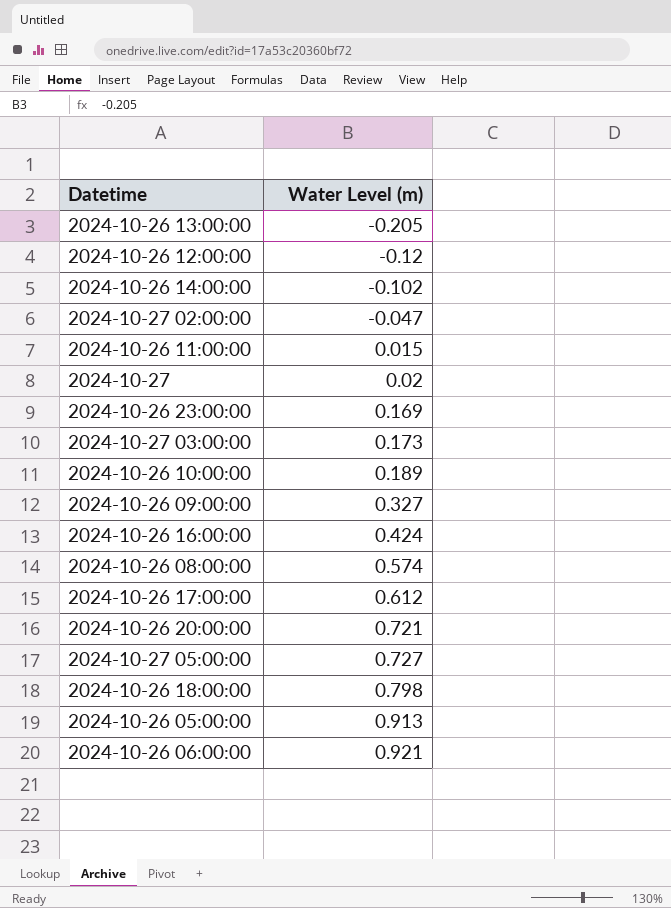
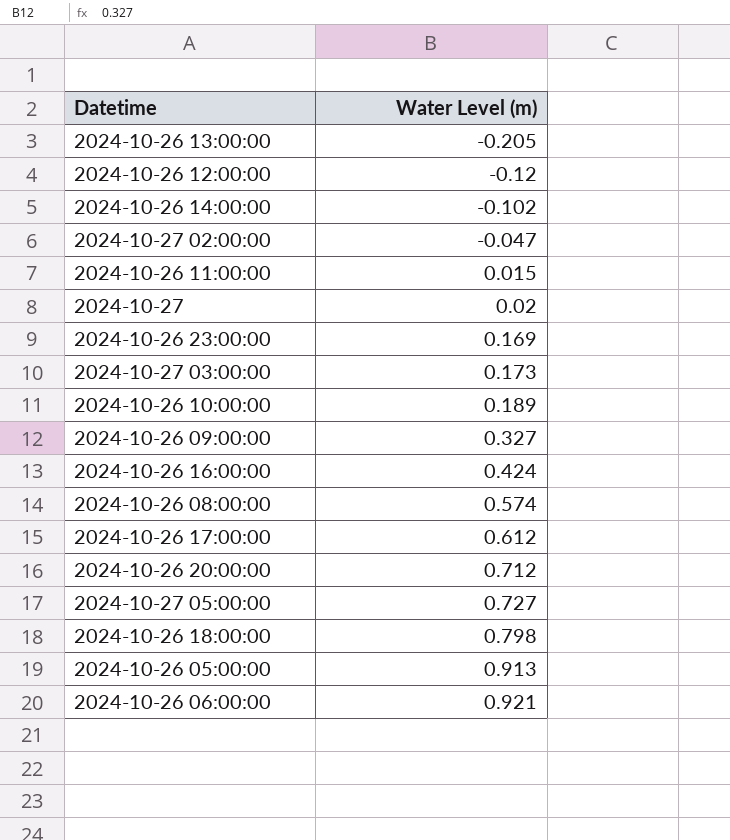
2024-10-26 20:00:00 | Water Level (m): 0.721 -> 0.712

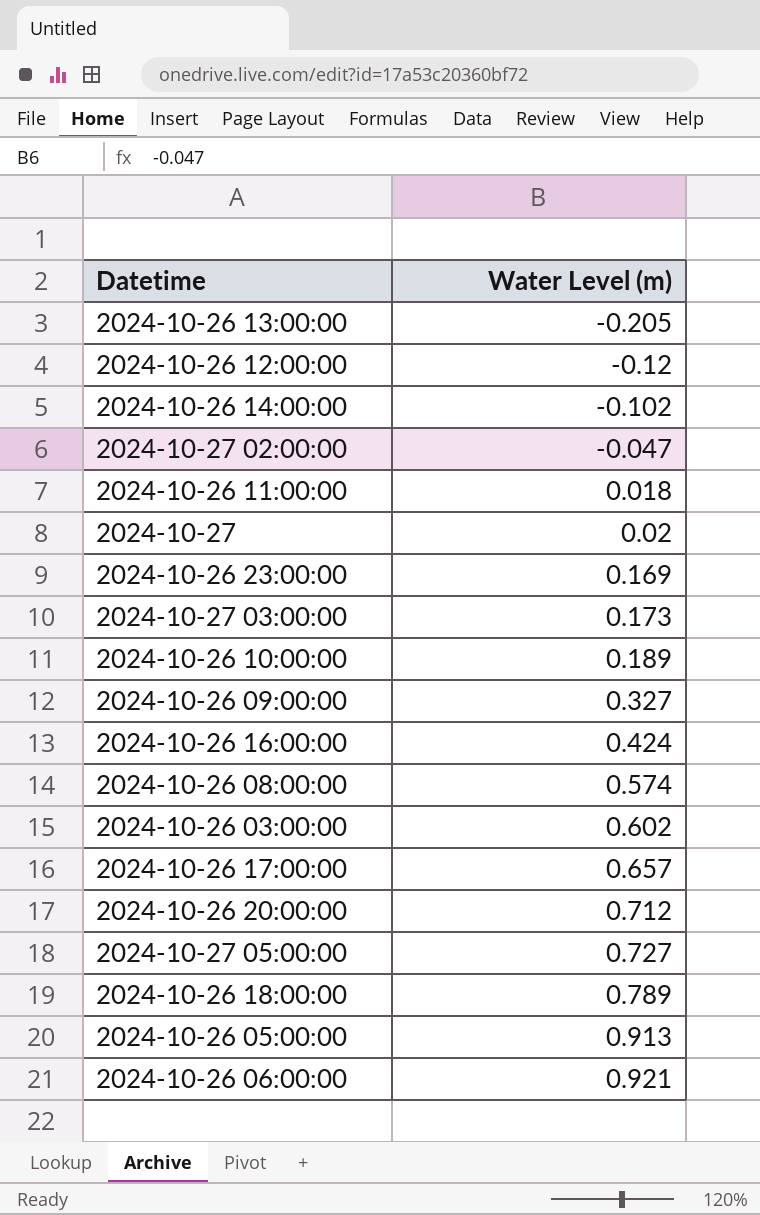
2024-10-26 11:00:00 | Water Level (m): 0.015 -> 0.018
row 2024-10-26 03:00:00: none -> 0.602
2024-10-26 17:00:00 | Water Level (m): 0.612 -> 0.657
2024-10-26 18:00:00 | Water Level (m): 0.798 -> 0.789

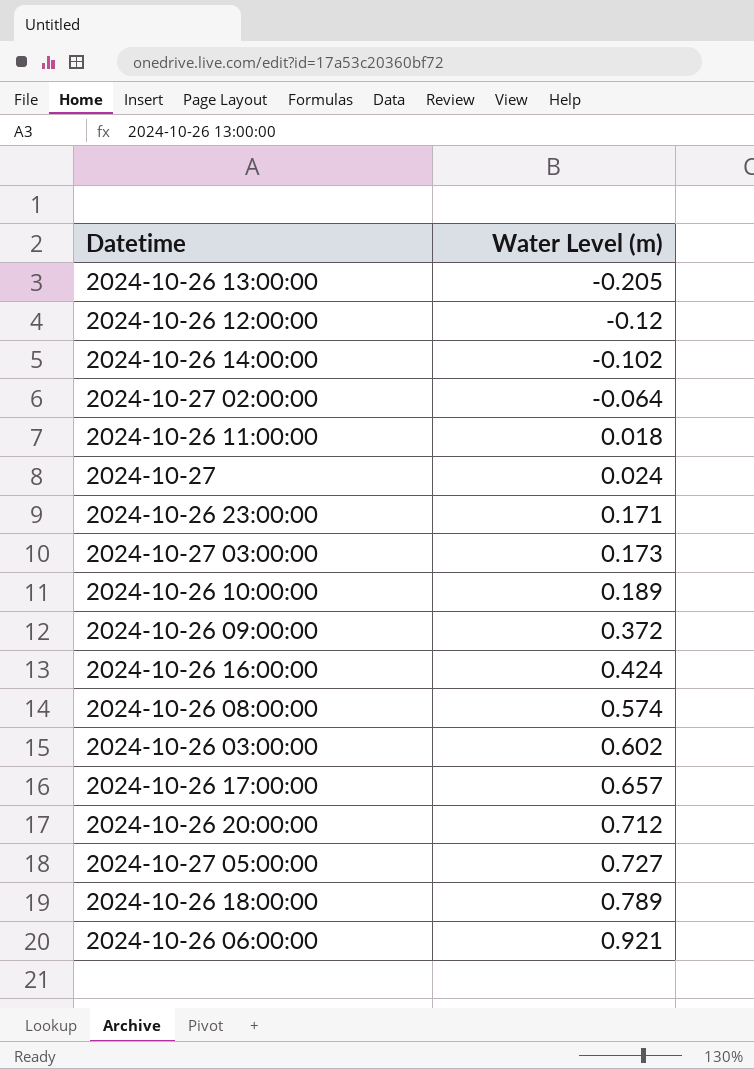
row 2024-10-26 05:00:00: 0.913 -> none
2024-10-27 02:00:00 | Water Level (m): -0.047 -> -0.064
2024-10-27 | Water Level (m): 0.02 -> 0.024
2024-10-26 23:00:00 | Water Level (m): 0.169 -> 0.171
2024-10-26 09:00:00 | Water Level (m): 0.327 -> 0.372

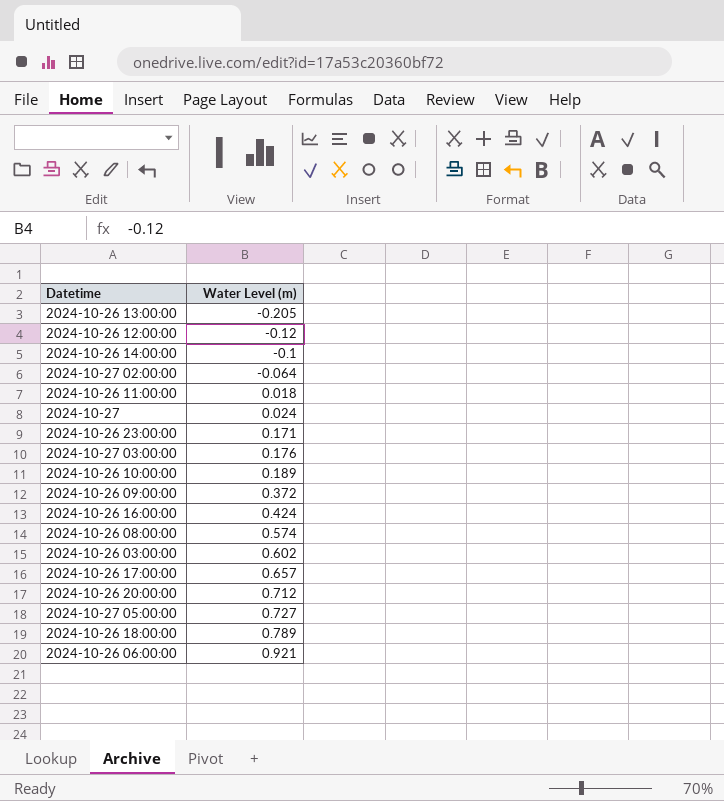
2024-10-26 14:00:00 | Water Level (m): -0.102 -> -0.1
2024-10-27 03:00:00 | Water Level (m): 0.173 -> 0.176

